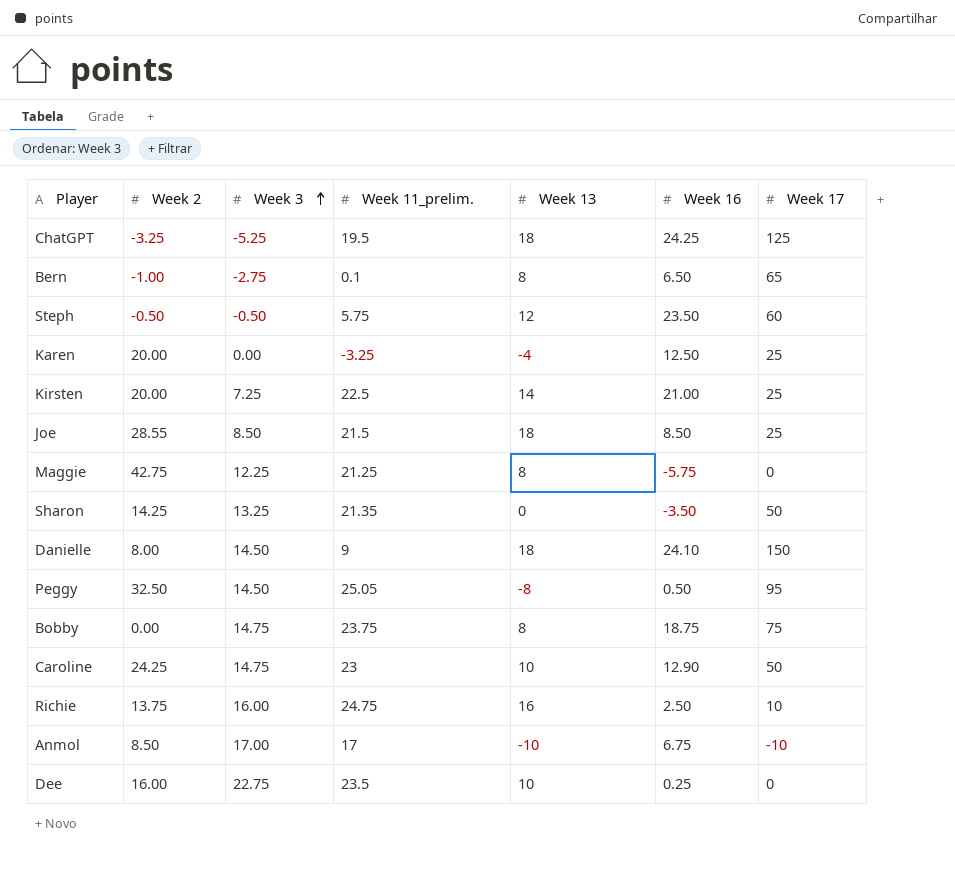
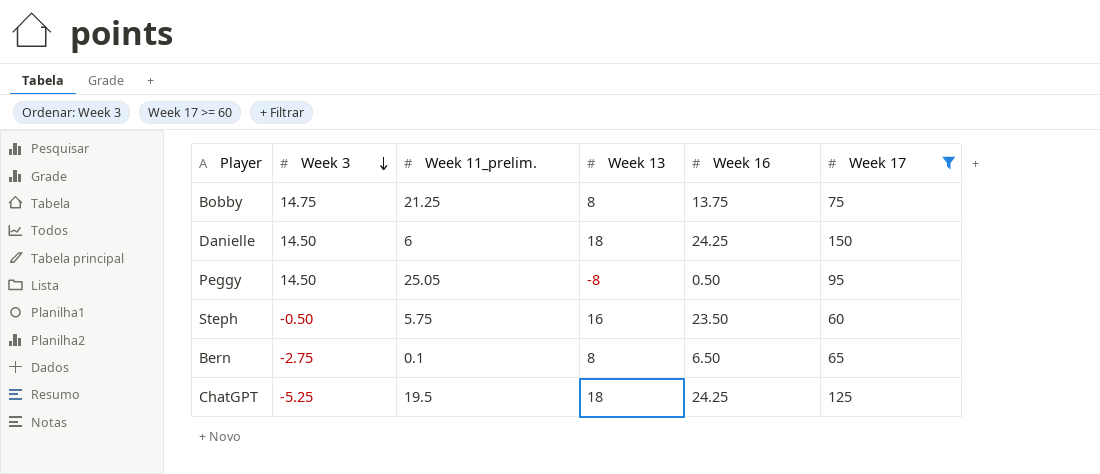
filter: none -> Week 17 >= 60
row order: Week 3 ascending -> Week 3 descending
column Week 2 | position: 2 -> none
Bobby | Week 11_prelim.: 23.75 -> 21.25
Bobby | Week 16: 18.75 -> 13.75
Danielle | Week 11_prelim.: 9 -> 6
Danielle | Week 16: 24.10 -> 24.25
Steph | Week 13: 12 -> 16

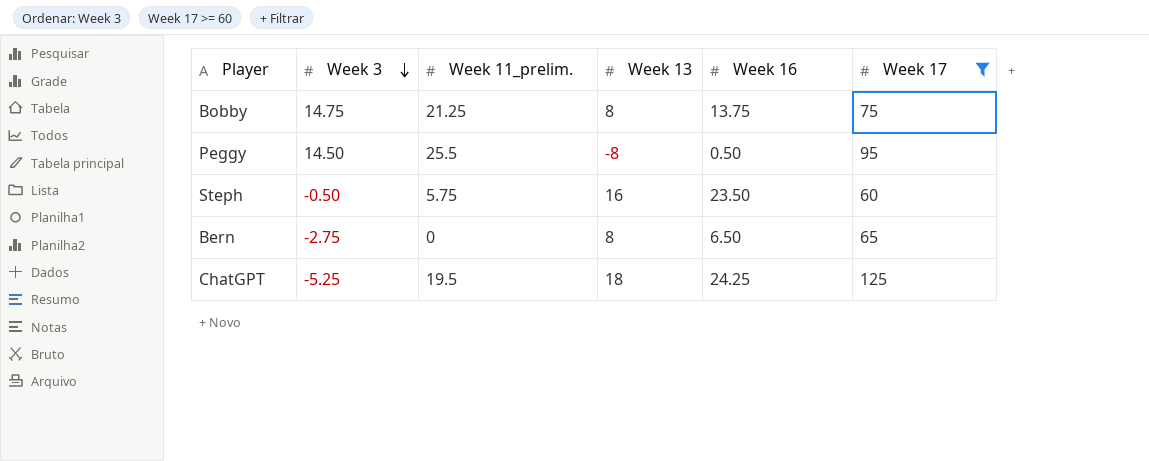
row Danielle: 14.50 | 6 | 18 | 24.25 | 150 -> none
Peggy | Week 11_prelim.: 25.05 -> 25.5
Bern | Week 11_prelim.: 0.1 -> 0

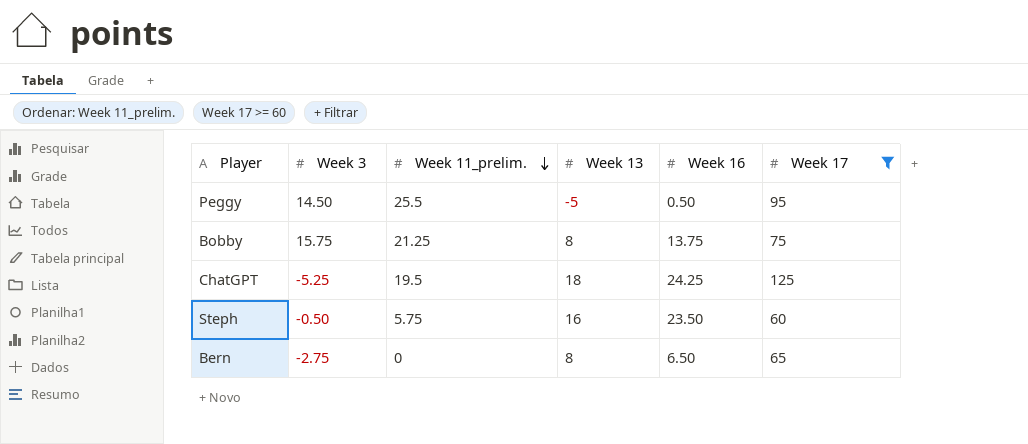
row order: Week 3 descending -> Week 11_prelim. descending
Peggy | Week 13: -8 -> -5
Bobby | Week 3: 14.75 -> 15.75

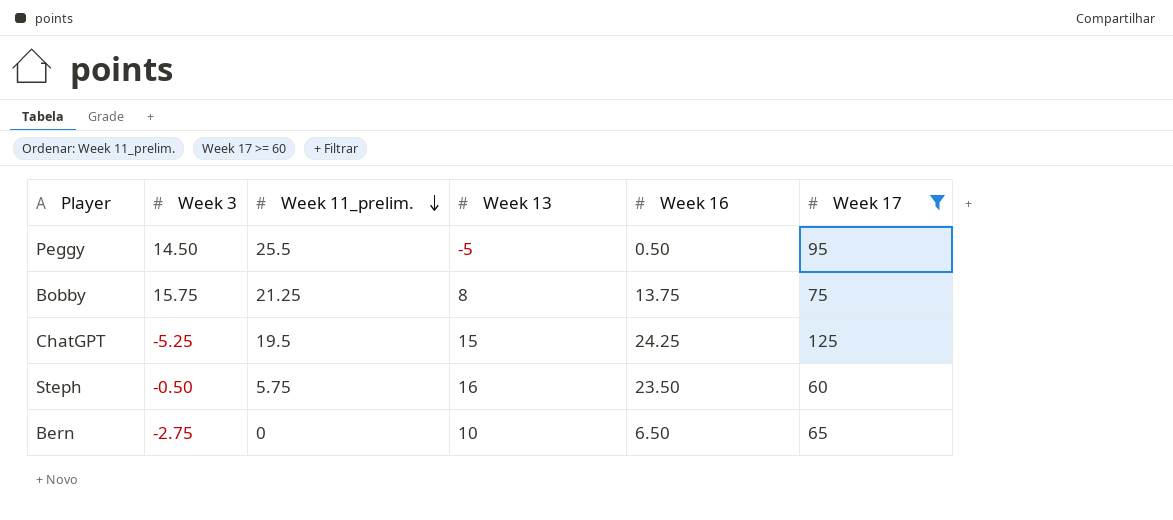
ChatGPT | Week 13: 18 -> 15
Bern | Week 13: 8 -> 10

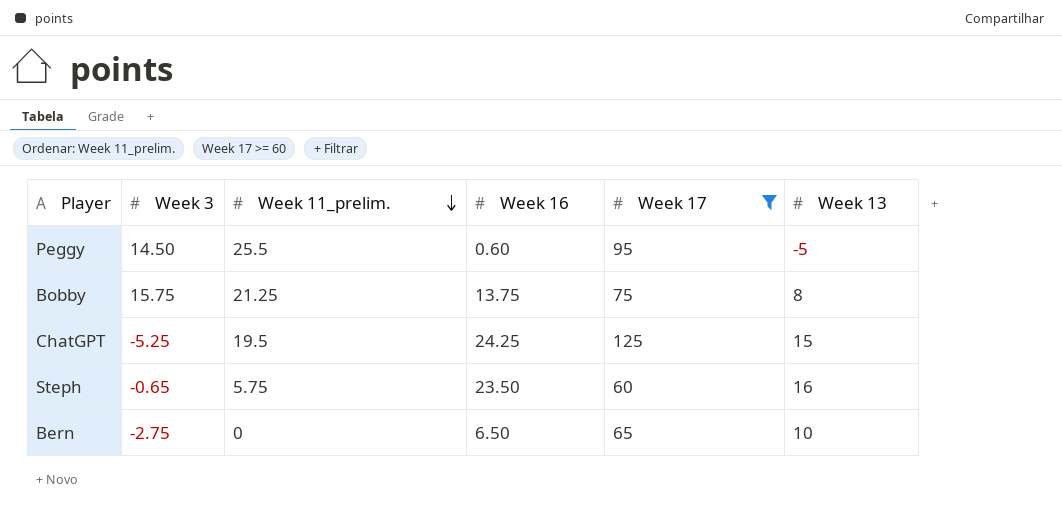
column Week 13 | position: 4 -> 6
Peggy | Week 16: 0.50 -> 0.60
Steph | Week 3: -0.50 -> -0.65

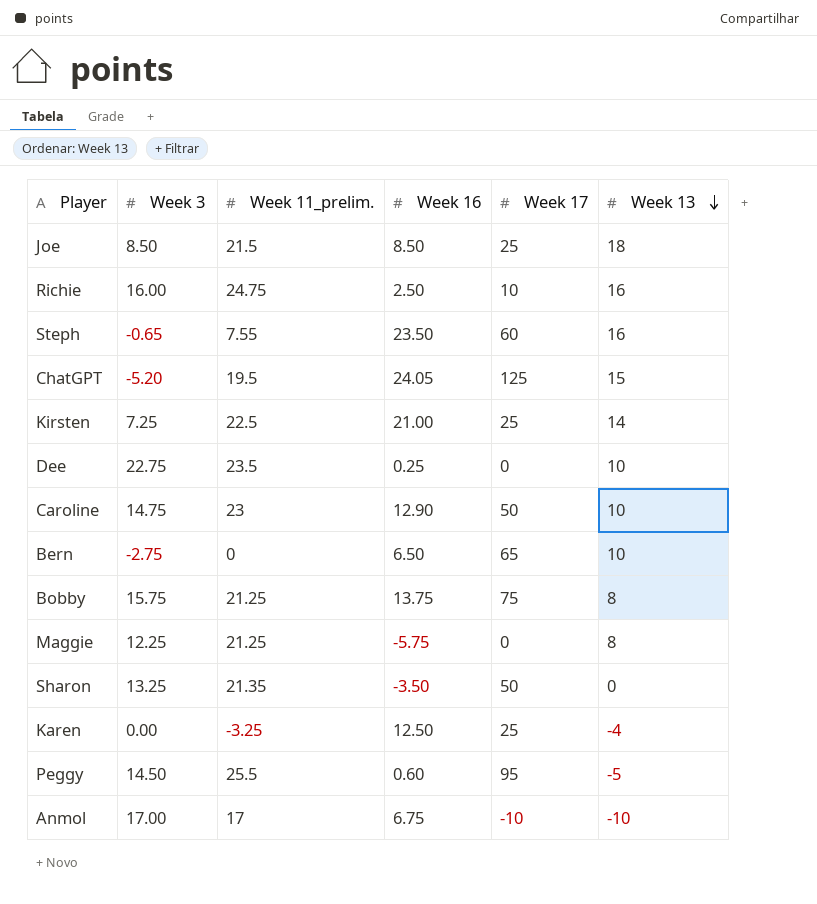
filter: Week 17 >= 60 -> none
row order: Week 11_prelim. descending -> Week 13 descending
Steph | Week 11_prelim.: 5.75 -> 7.55
ChatGPT | Week 3: -5.25 -> -5.20
ChatGPT | Week 16: 24.25 -> 24.05

